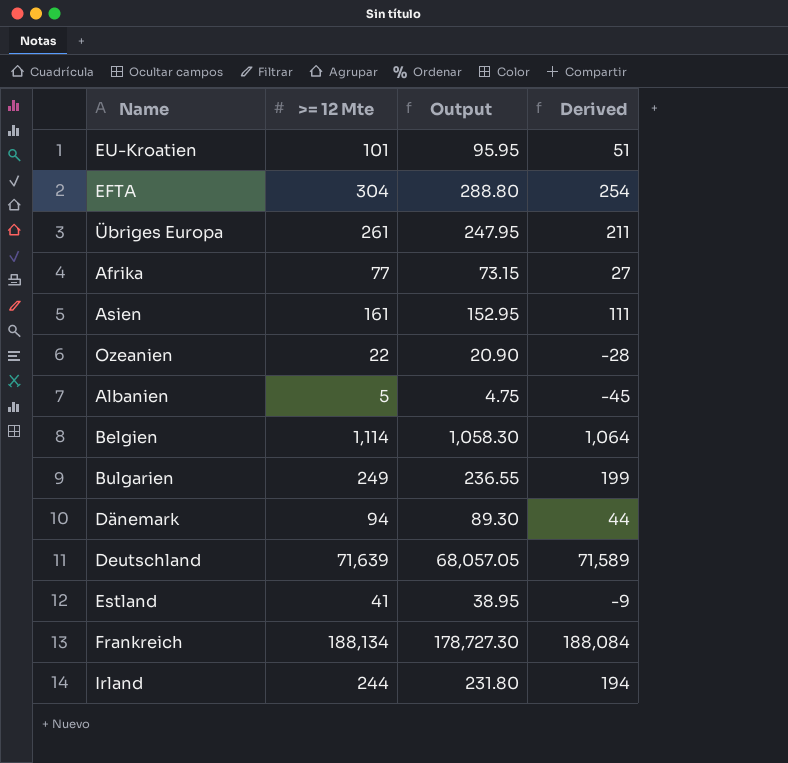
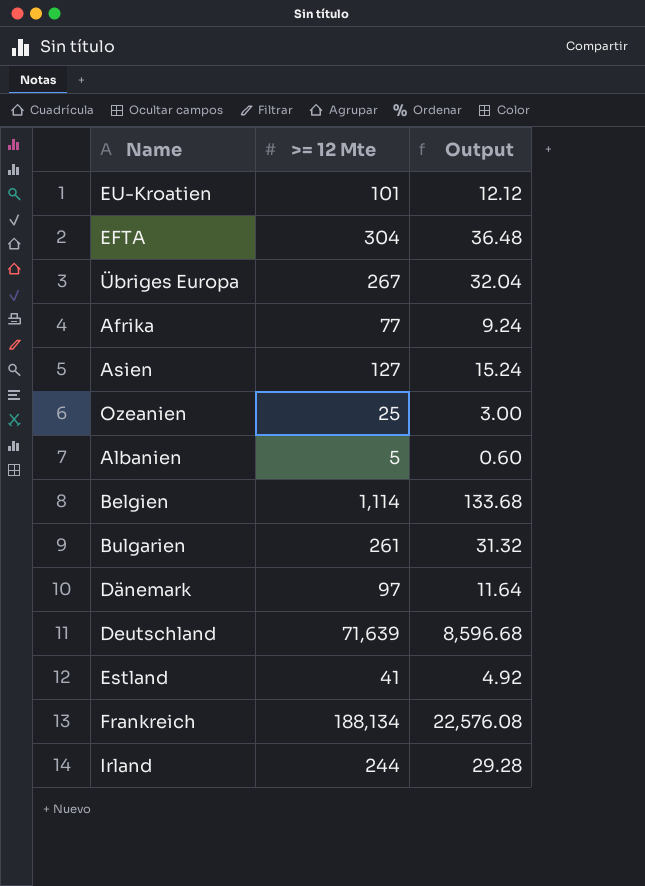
column Derived | formula: [>= 12 Mte] - 50 -> none
column Output | formula: [>= 12 Mte] * 0.95 -> [>= 12 Mte] * 0.12
Übriges Europa | >= 12 Mte: 261 -> 267
Asien | >= 12 Mte: 161 -> 127
Ozeanien | >= 12 Mte: 22 -> 25
Bulgarien | >= 12 Mte: 249 -> 261
Dänemark | >= 12 Mte: 94 -> 97

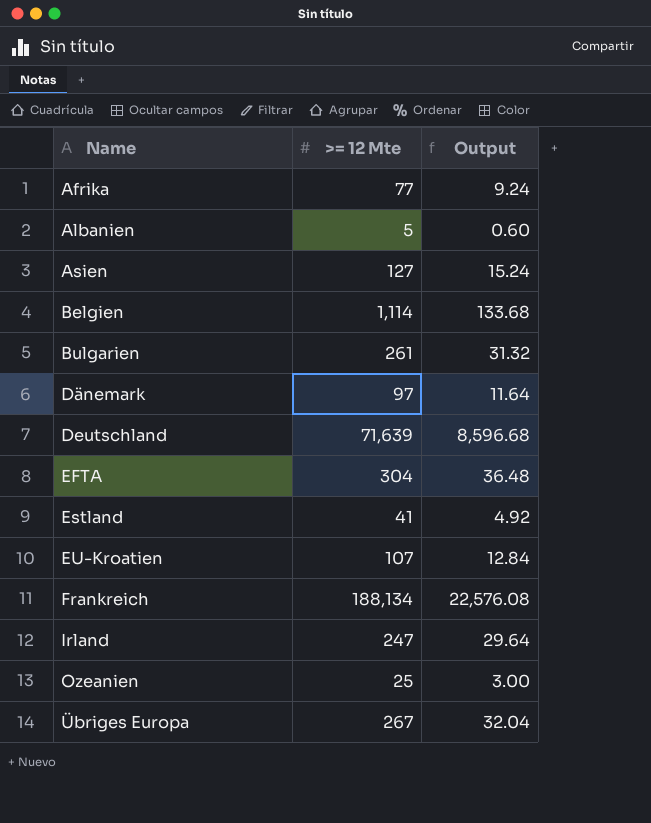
row order: none -> Name ascending
EU-Kroatien | >= 12 Mte: 101 -> 107
EU-Kroatien | Output: 12.12 -> 12.84
Irland | >= 12 Mte: 244 -> 247
Irland | Output: 29.28 -> 29.64

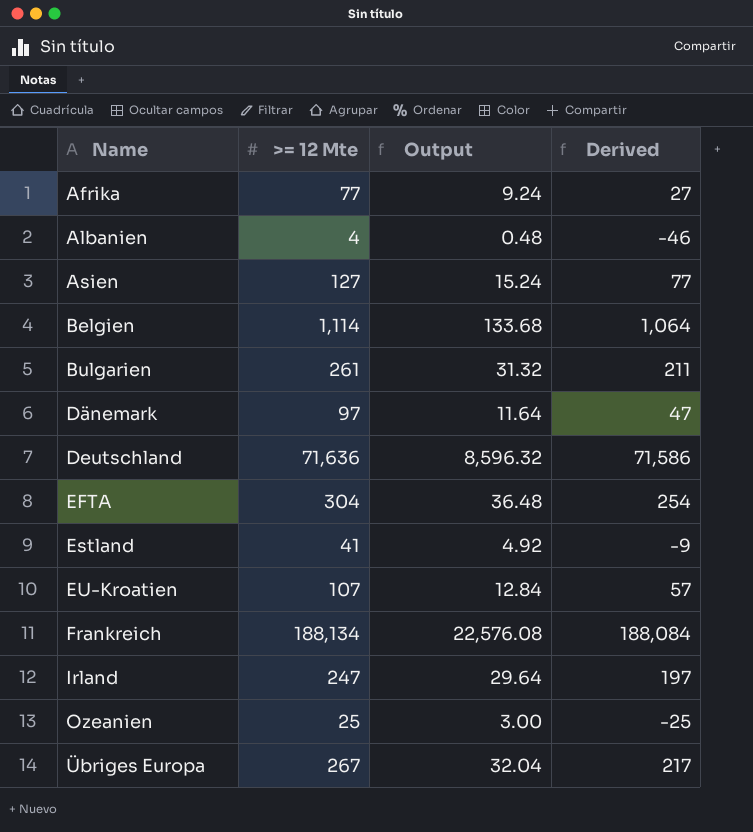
column Derived | formula: none -> [>= 12 Mte] - 50
Albanien | >= 12 Mte: 5 -> 4
Albanien | Output: 0.60 -> 0.48
Deutschland | >= 12 Mte: 71,639 -> 71,636
Deutschland | Output: 8,596.68 -> 8,596.32

